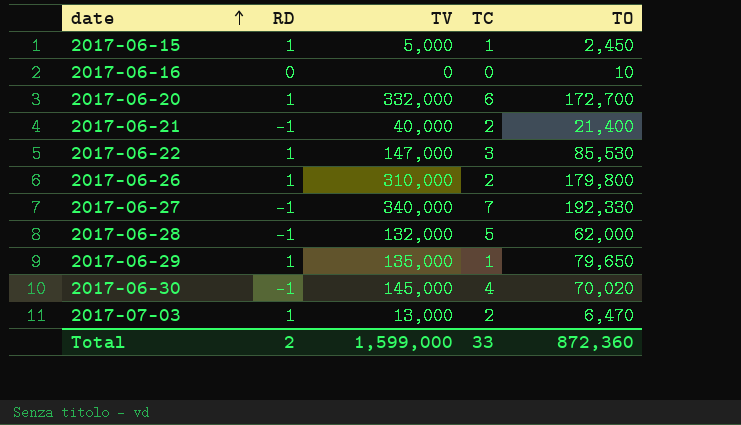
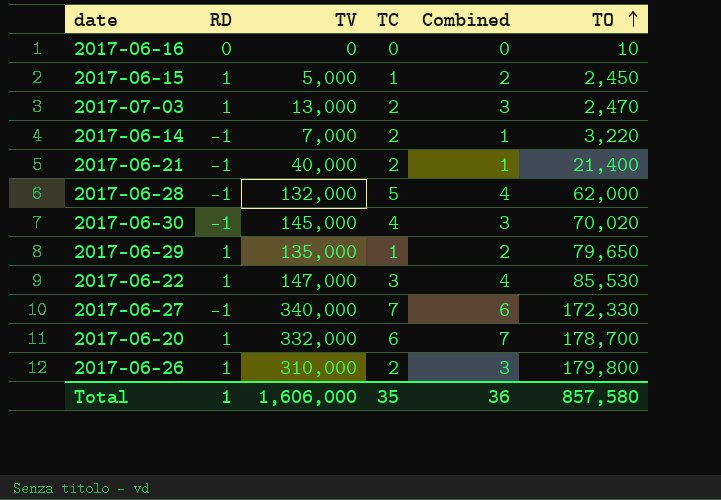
row order: date ascending -> TO ascending
column Combined | formula: none -> [RD] + [TC]
2017-07-03 | TO: 6,470 -> 2,470
row 2017-06-14: none -> -1 | 7,000 | 2 | 1 | 3,220
2017-06-27 | TO: 192,330 -> 172,330
2017-06-20 | TO: 172,700 -> 178,700
Total | RD: 2 -> 1
Total | TV: 1,599,000 -> 1,606,000
Total | TC: 33 -> 35
Total | TO: 872,360 -> 857,580

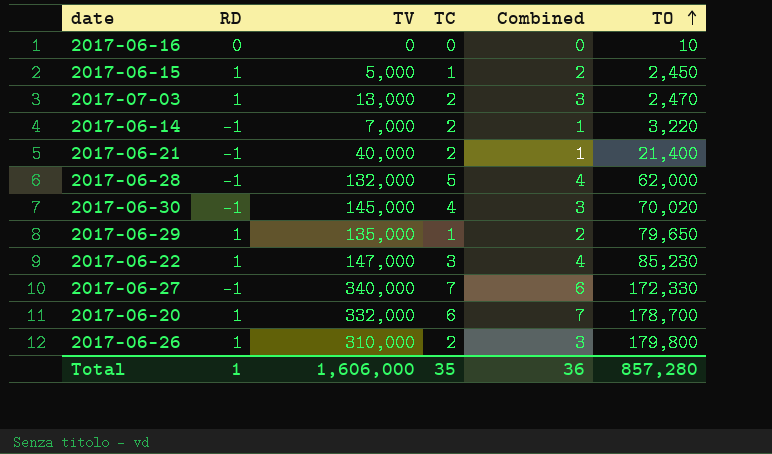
2017-06-22 | TO: 85,530 -> 85,230
Total | TO: 857,580 -> 857,280

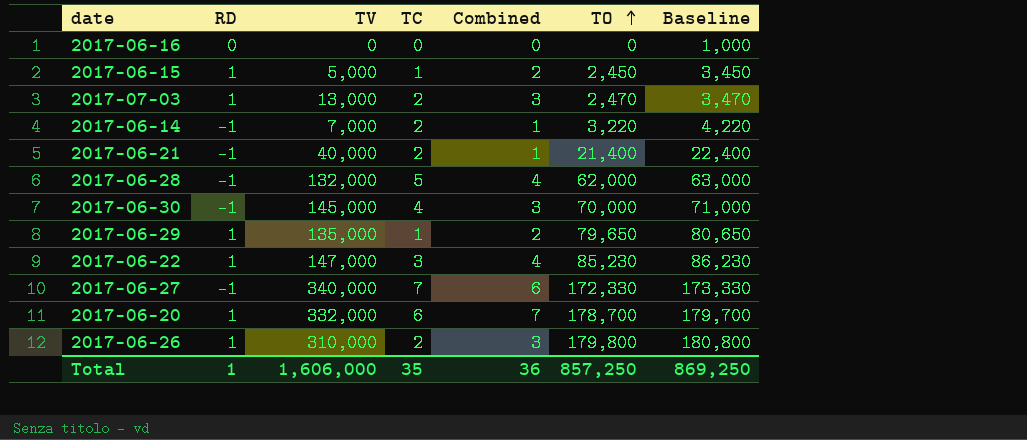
column Baseline | formula: none -> [TO] + 1000
2017-06-16 | TO: 10 -> 0
2017-06-30 | TO: 70,020 -> 70,000
Total | TO: 857,280 -> 857,250

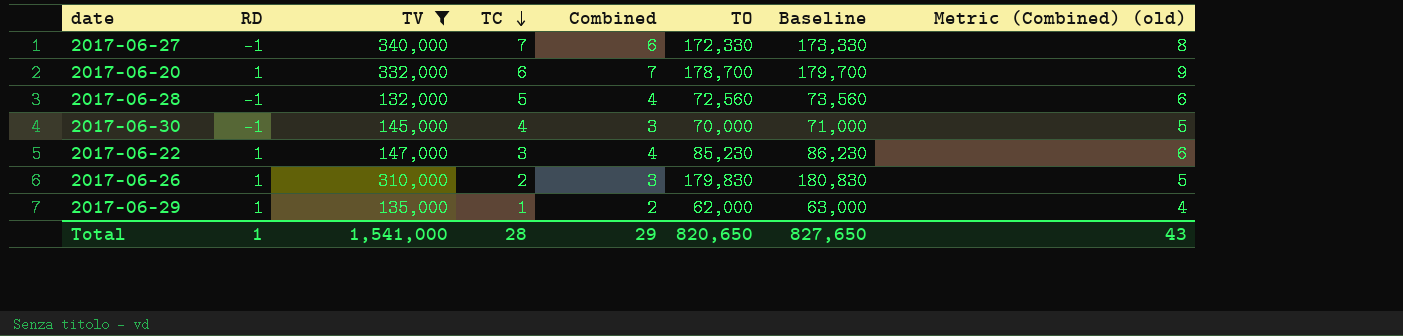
filter: none -> TV >= 132,000
row order: TO ascending -> TC descending
column Metric (Combined) (old) | formula: none -> [Combined] + 2
2017-06-28 | TO: 62,000 -> 72,560
2017-06-28 | Baseline: 63,000 -> 73,560
2017-06-26 | TO: 179,800 -> 179,830
2017-06-26 | Baseline: 180,800 -> 180,830
2017-06-29 | TO: 79,650 -> 62,000
2017-06-29 | Baseline: 80,650 -> 63,000
Total | TV: 1,606,000 -> 1,541,000
Total | TC: 35 -> 28
Total | Combined: 36 -> 29
Total | TO: 857,250 -> 820,650
Total | Baseline: 869,250 -> 827,650

